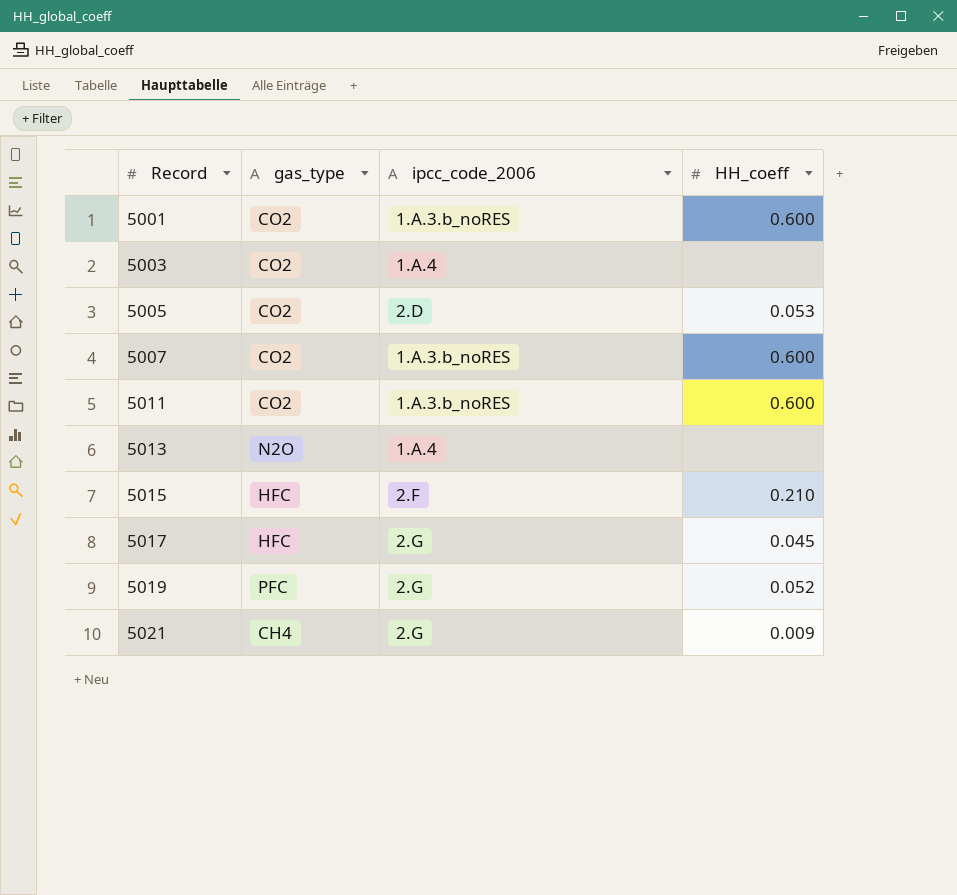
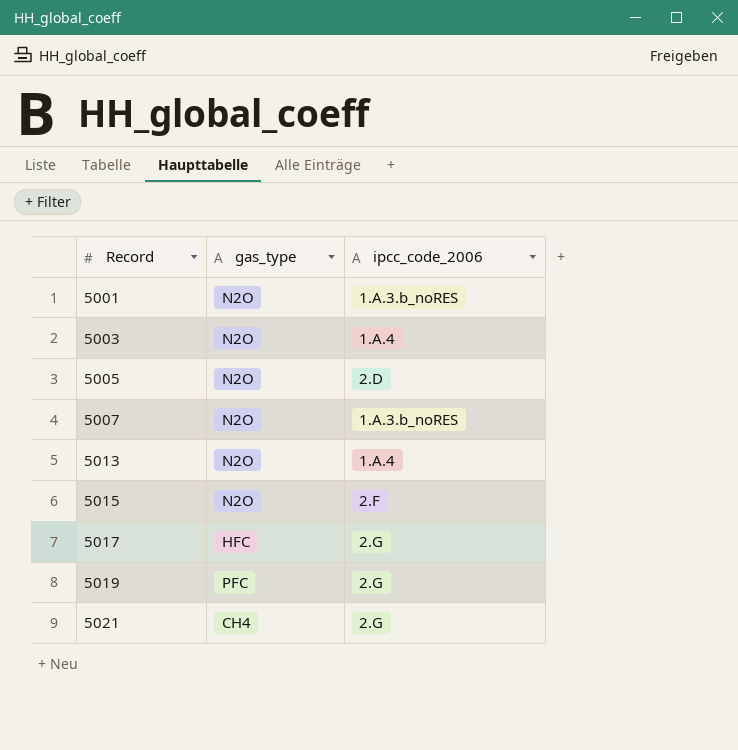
column HH_coeff | position: 4 -> none
row 5011: CO2 | 1.A.3.b_noRES | 0.600 -> none
5001 | gas_type: CO2 -> N2O
5003 | gas_type: CO2 -> N2O
5005 | gas_type: CO2 -> N2O
5007 | gas_type: CO2 -> N2O
5015 | gas_type: HFC -> N2O

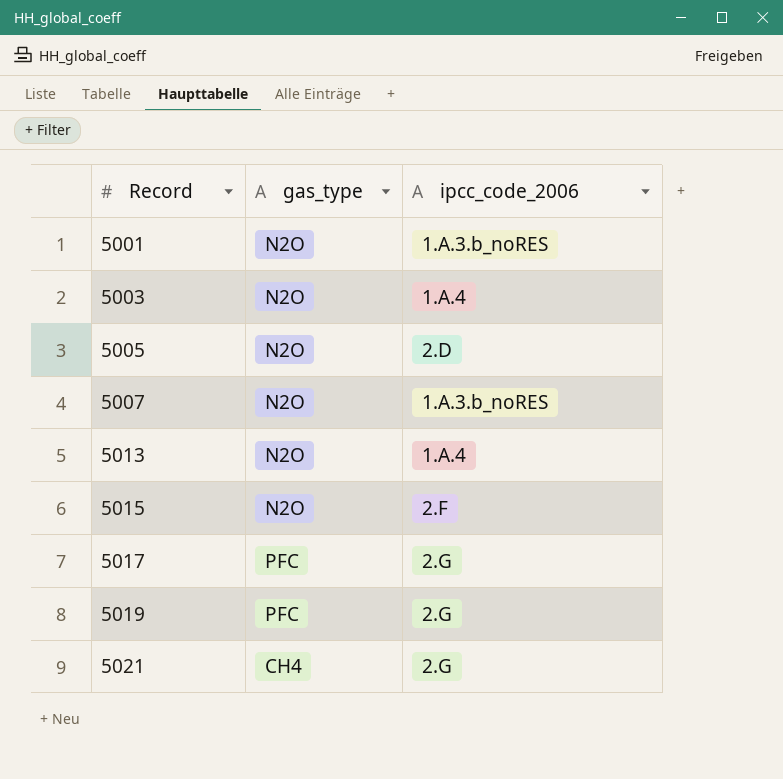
5017 | gas_type: HFC -> PFC

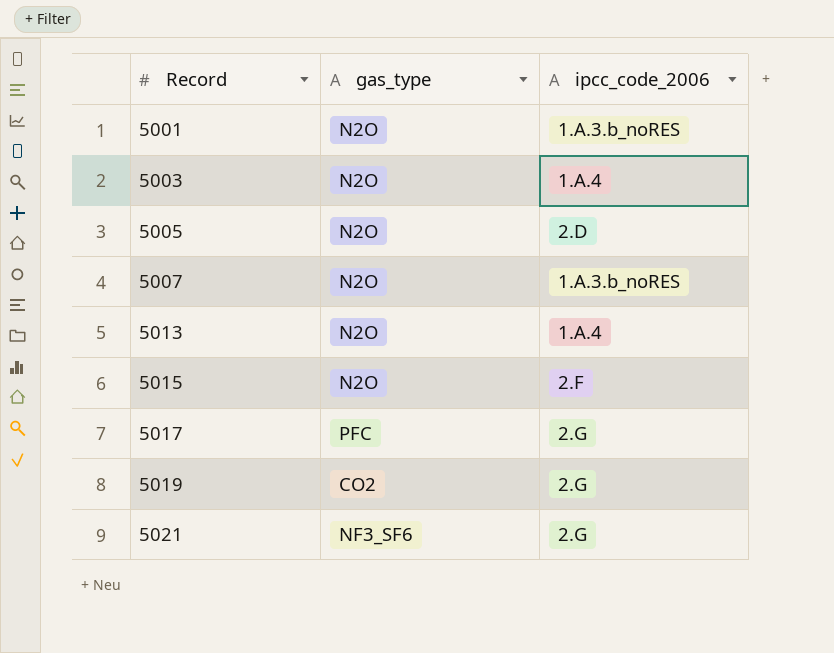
5019 | gas_type: PFC -> CO2
5021 | gas_type: CH4 -> NF3_SF6

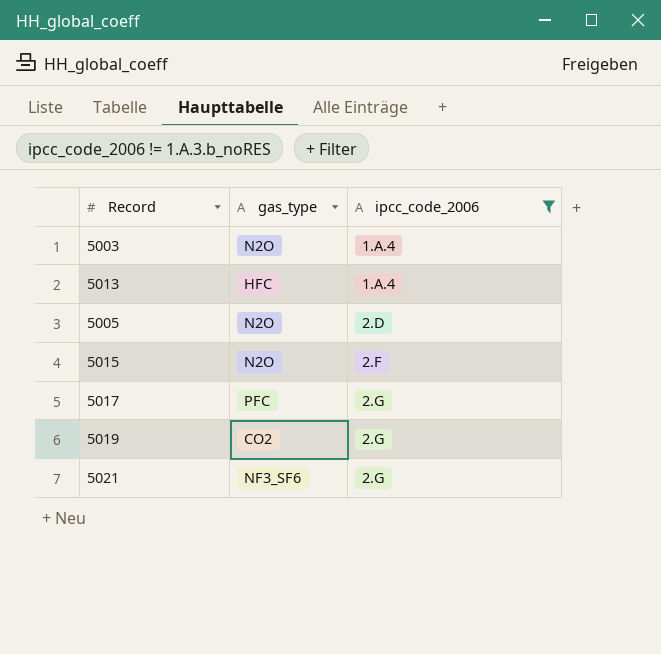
filter: none -> ipcc_code_2006 != 1.A.3.b_noRES
row order: Record ascending -> ipcc_code_2006 ascending
5013 | gas_type: N2O -> HFC

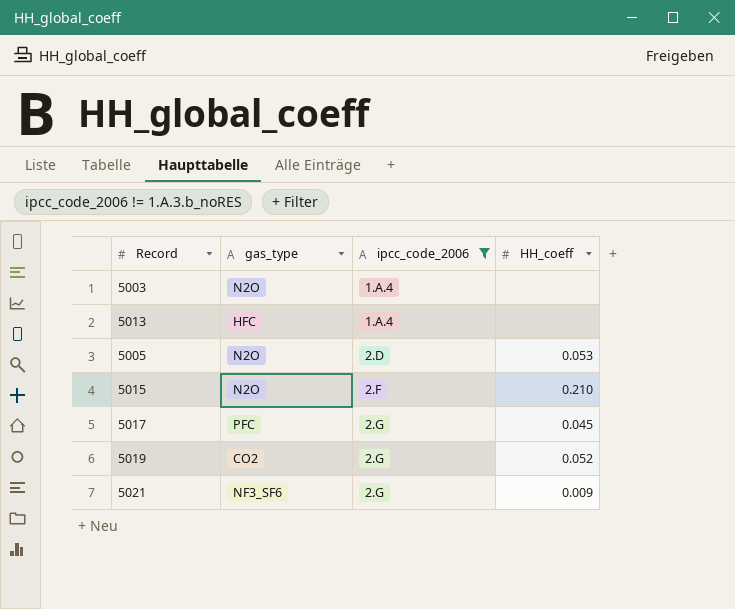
column HH_coeff | position: none -> 4

